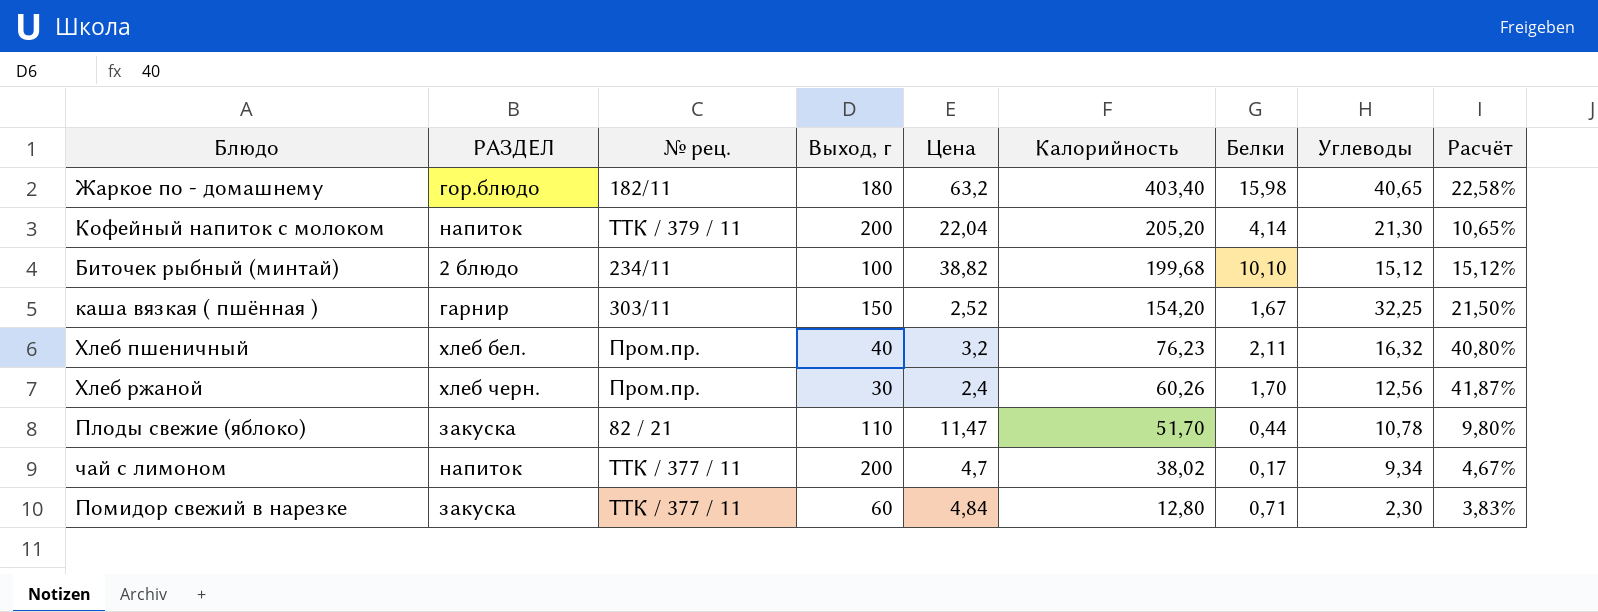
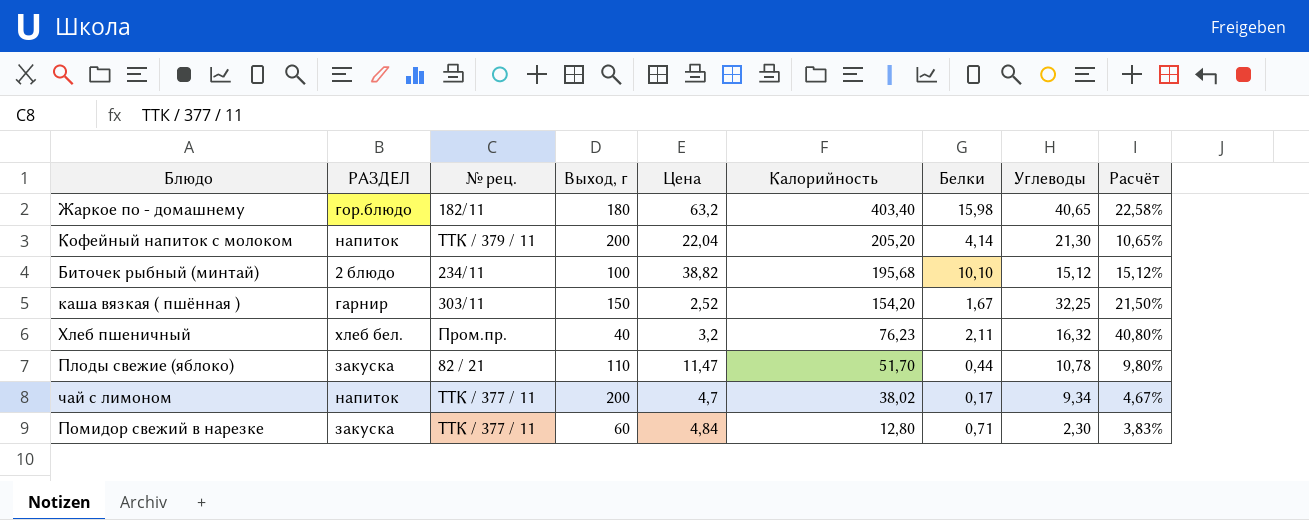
row Хлеб ржаной: хлеб черн. | Пром.пр. | 30 | 2,4 | 60,26 | 1,70 | 12,56 | 41,87% -> none
Биточек рыбный (минтай) | Калорийность: 199,68 -> 195,68

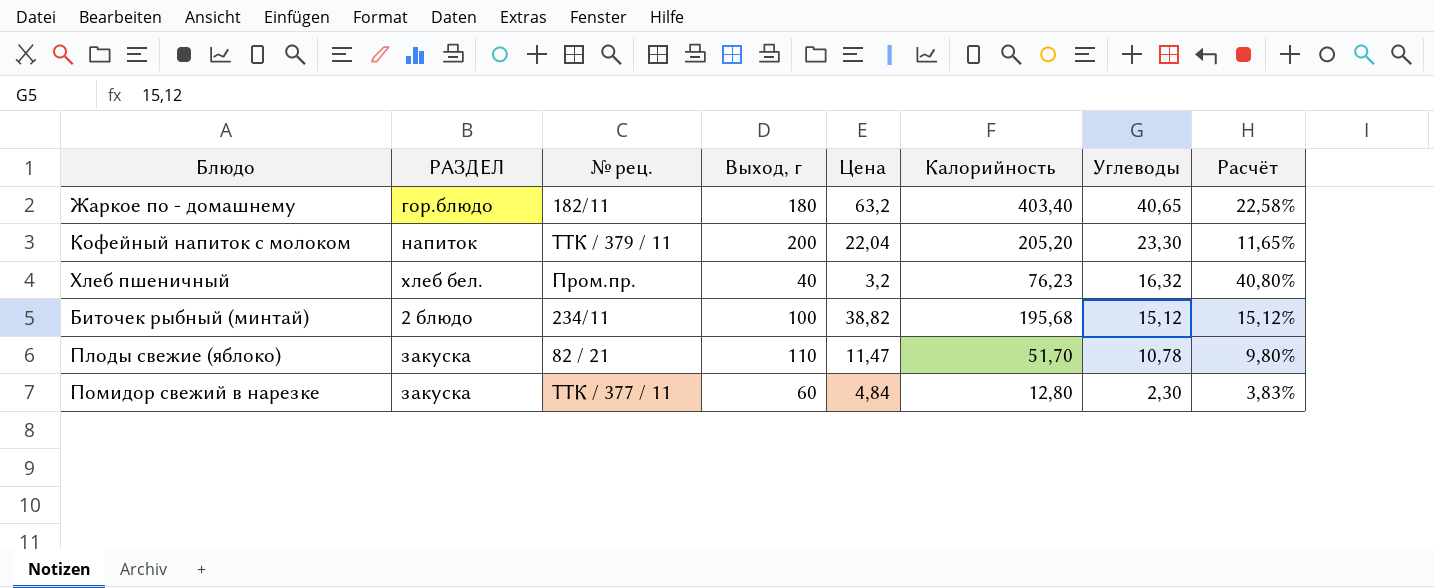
row order: Калорийность descending -> Углеводы descending
column Белки | position: 7 -> none
row каша вязкая ( пшённая ): гарнир | 303/11 | 150 | 2,52 | 154,20 | 1,67 | 32,25 | 21,50% -> none
row чай с лимоном: напиток | ТТК / 377 / 11 | 200 | 4,7 | 38,02 | 0,17 | 9,34 | 4,67% -> none
Кофейный напиток с молоком | Углеводы: 21,30 -> 23,30
Кофейный напиток с молоком | Расчёт: 10,65% -> 11,65%

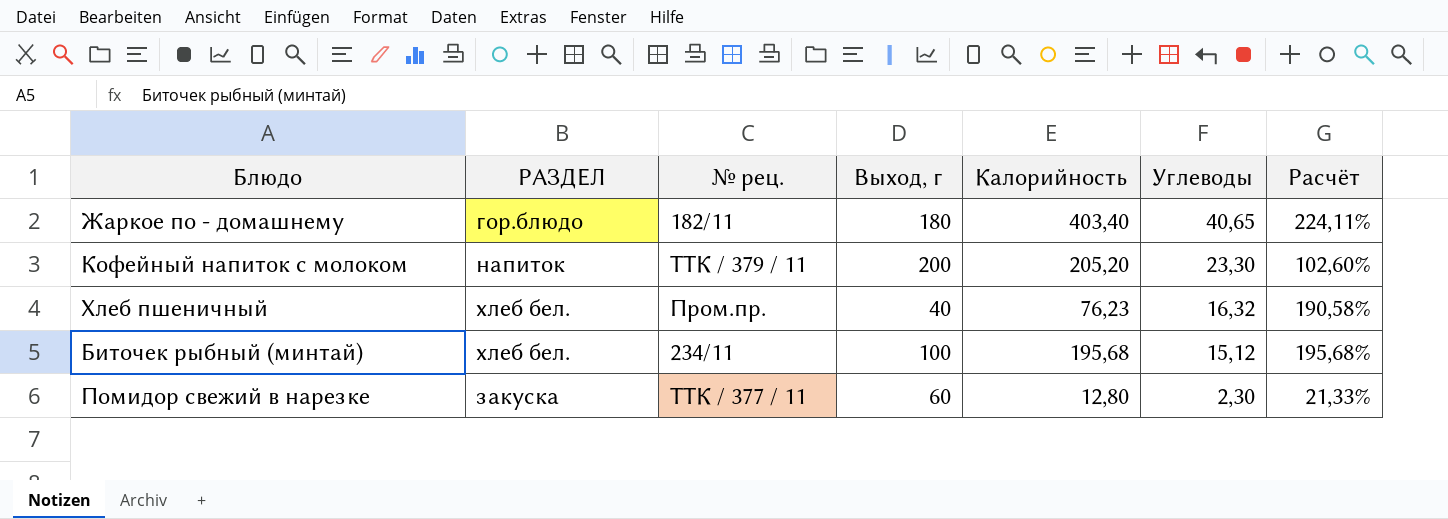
column Цена | position: 5 -> none
column Расчёт | formula: [Углеводы] / [Выход, г] -> [Калорийность] / [Выход, г]
row Плоды свежие (яблоко): закуска | 82 / 21 | 110 | 11,47 | 51,70 | 10,78 | 9,80% -> none
Биточек рыбный (минтай) | РАЗДЕЛ: 2 блюдо -> хлеб бел.

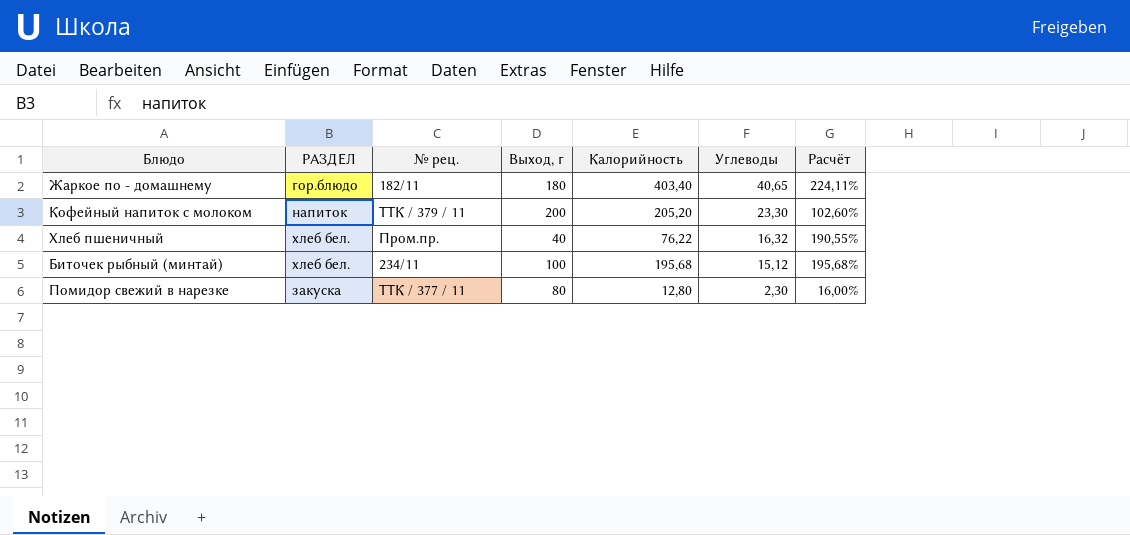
Хлеб пшеничный | Калорийность: 76,23 -> 76,22
Хлеб пшеничный | Расчёт: 190,58% -> 190,55%
Помидор свежий в нарезке | Выход, г: 60 -> 80
Помидор свежий в нарезке | Расчёт: 21,33% -> 16,00%

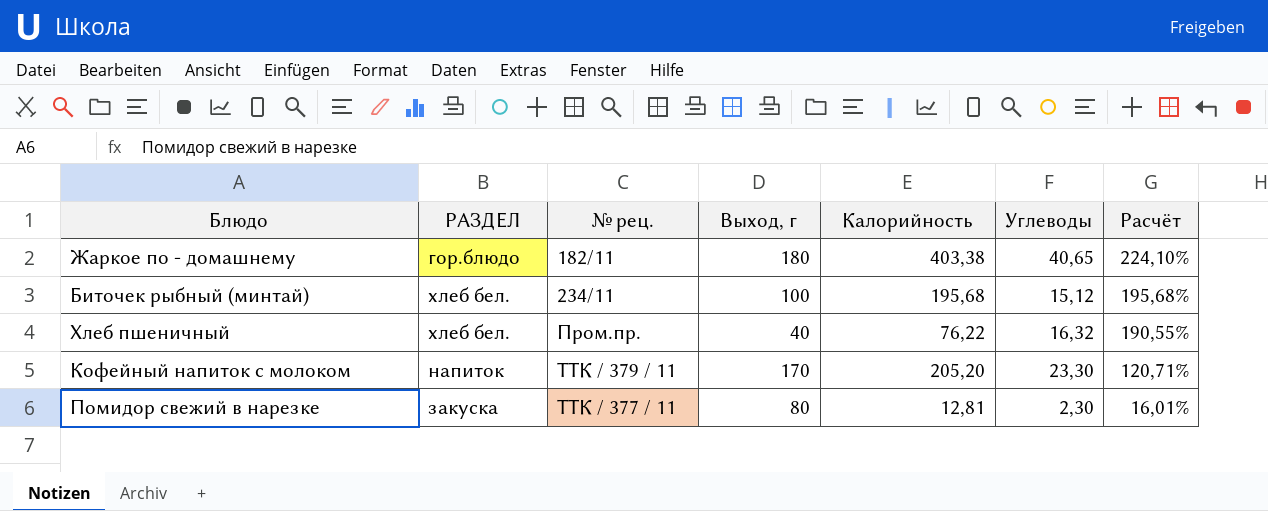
row order: Углеводы descending -> Расчёт descending
Жаркое по - домашнему | Калорийность: 403,40 -> 403,38
Жаркое по - домашнему | Расчёт: 224,11% -> 224,10%
Кофейный напиток с молоком | Выход, г: 200 -> 170
Кофейный напиток с молоком | Расчёт: 102,60% -> 120,71%
Помидор свежий в нарезке | Калорийность: 12,80 -> 12,81
Помидор свежий в нарезке | Расчёт: 16,00% -> 16,01%

